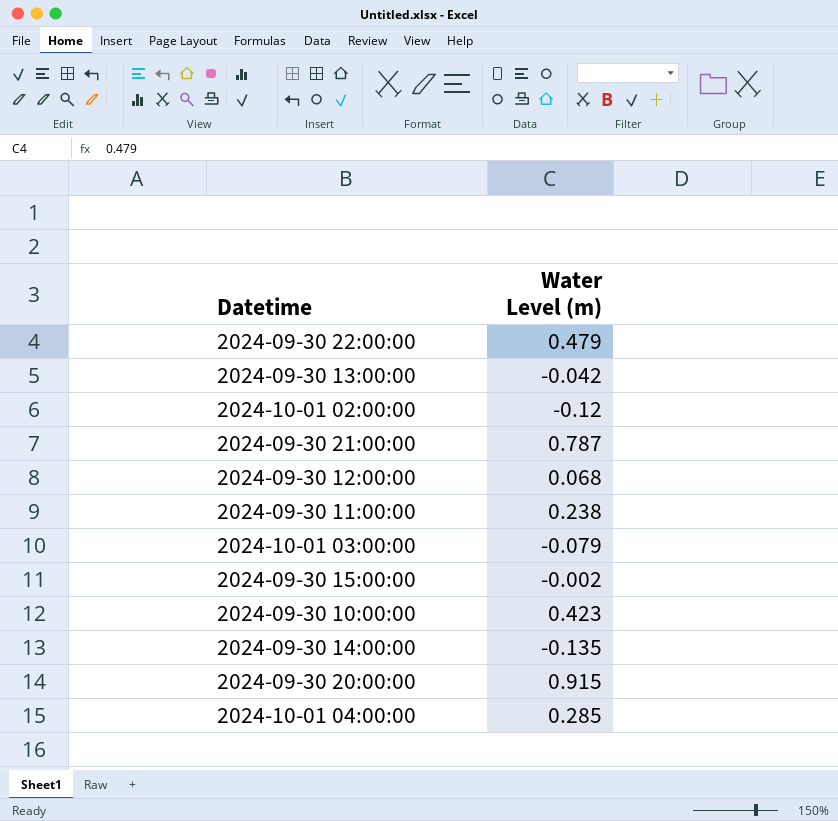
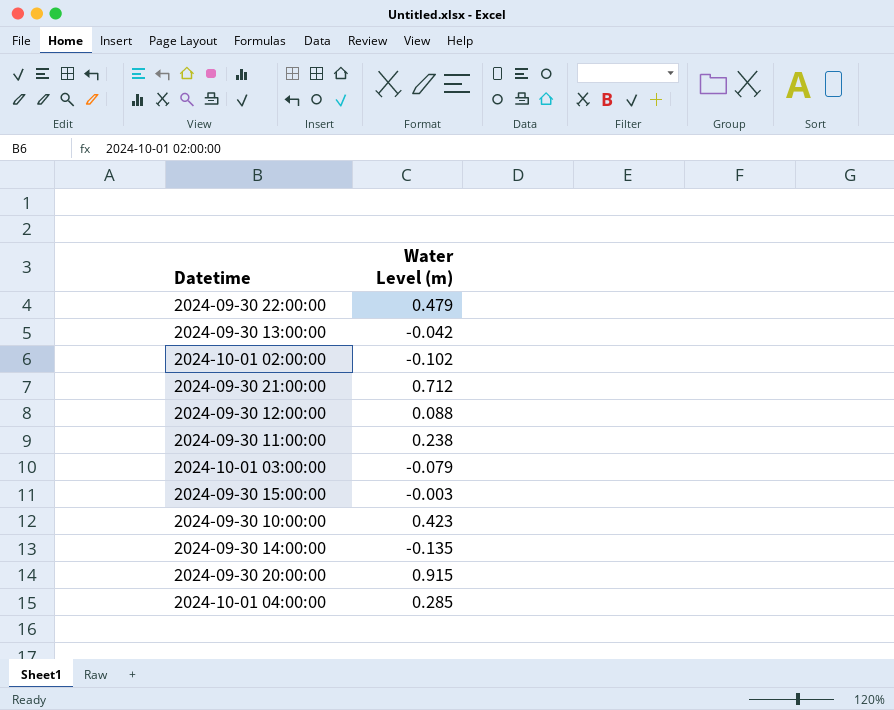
2024-10-01 02:00:00 | Water Level (m): -0.12 -> -0.102
2024-09-30 21:00:00 | Water Level (m): 0.787 -> 0.712
2024-09-30 12:00:00 | Water Level (m): 0.068 -> 0.088
2024-09-30 15:00:00 | Water Level (m): -0.002 -> -0.003

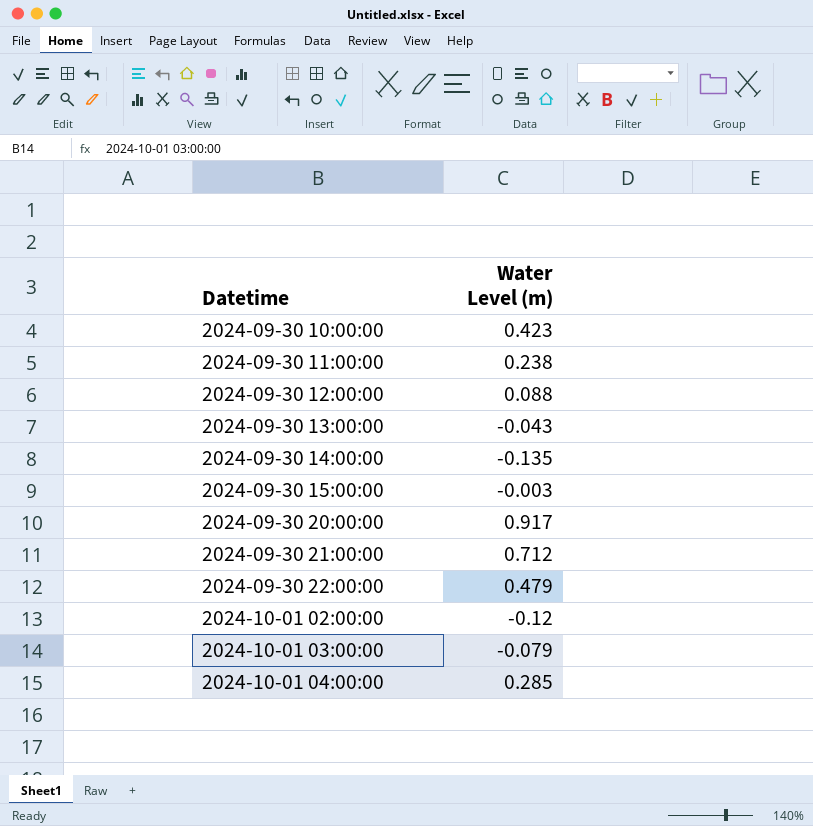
row order: none -> Datetime ascending
2024-09-30 13:00:00 | Water Level (m): -0.042 -> -0.043
2024-09-30 20:00:00 | Water Level (m): 0.915 -> 0.917
2024-10-01 02:00:00 | Water Level (m): -0.102 -> -0.12

